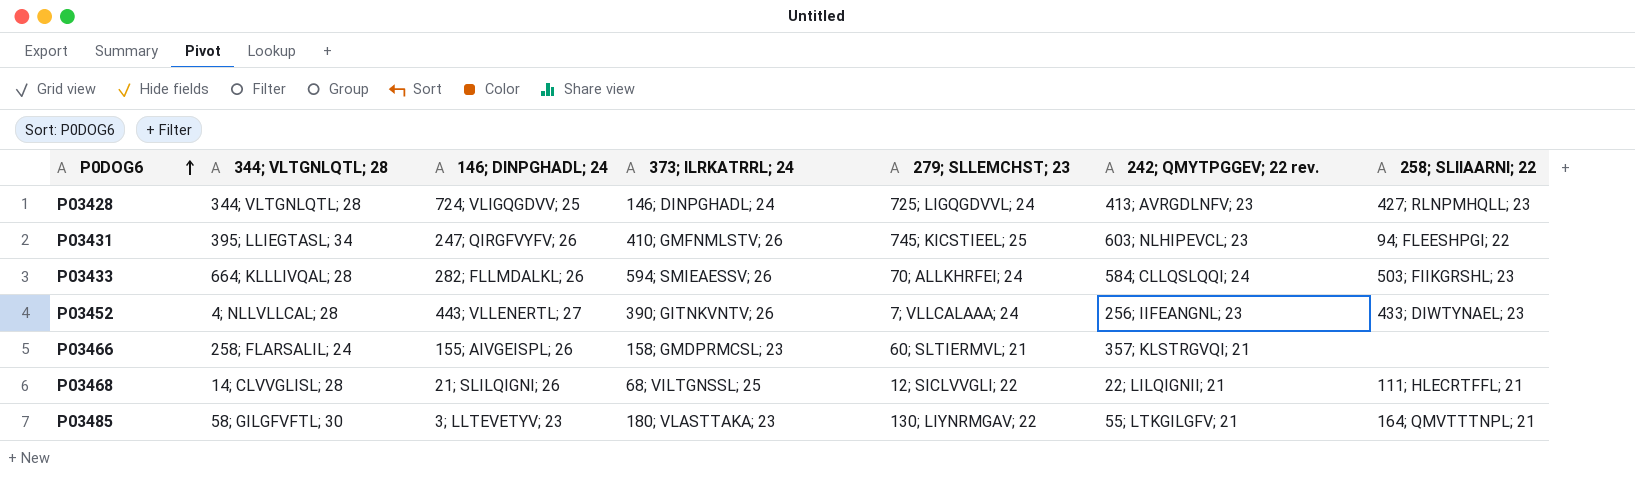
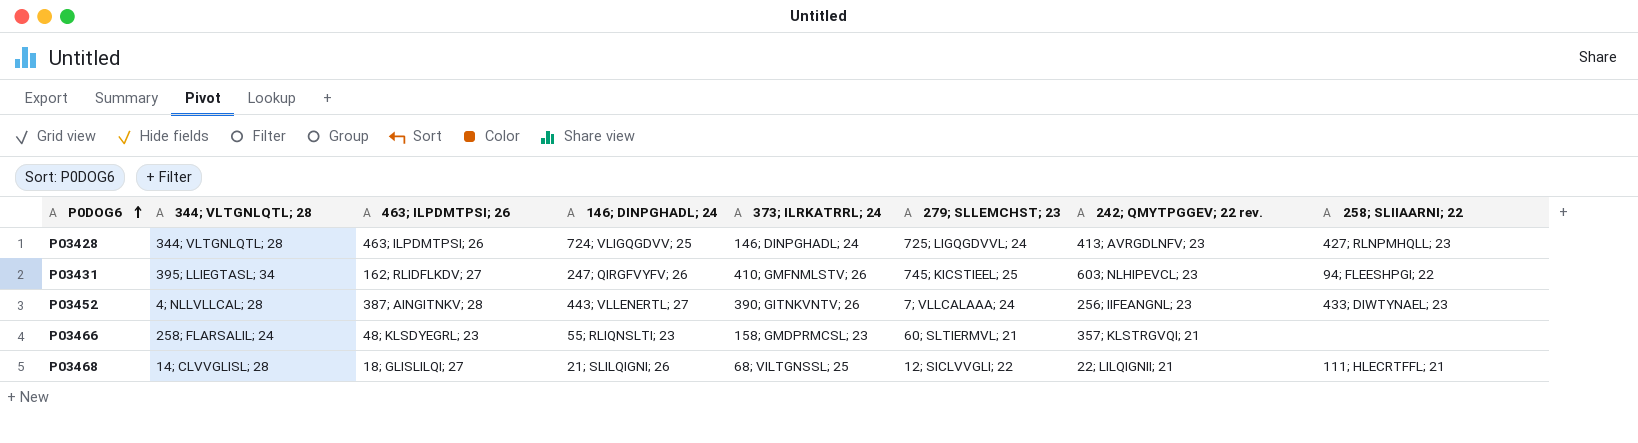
column 463; ILPDMTPSI; 26 | position: none -> 3
row P03433: 664; KLLLIVQAL; 28 | 282; FLLMDALKL; 26 | 594; SMIEAESSV; 26 | 70; ALLKHRFEI; 24 | 584; CLLQSLQQI; 24 | 503; FIIKGRSHL; 23 -> none
row P03485: 58; GILGFVFTL; 30 | 3; LLTEVETYV; 23 | 180; VLASTTAKA; 23 | 130; LIYNRMGAV; 22 | 55; LTKGILGFV; 21 | 164; QMVTTTNPL; 21 -> none
P03466 | 146; DINPGHADL; 24: 155; AIVGEISPL; 26 -> 55; RLIQNSLTI; 23

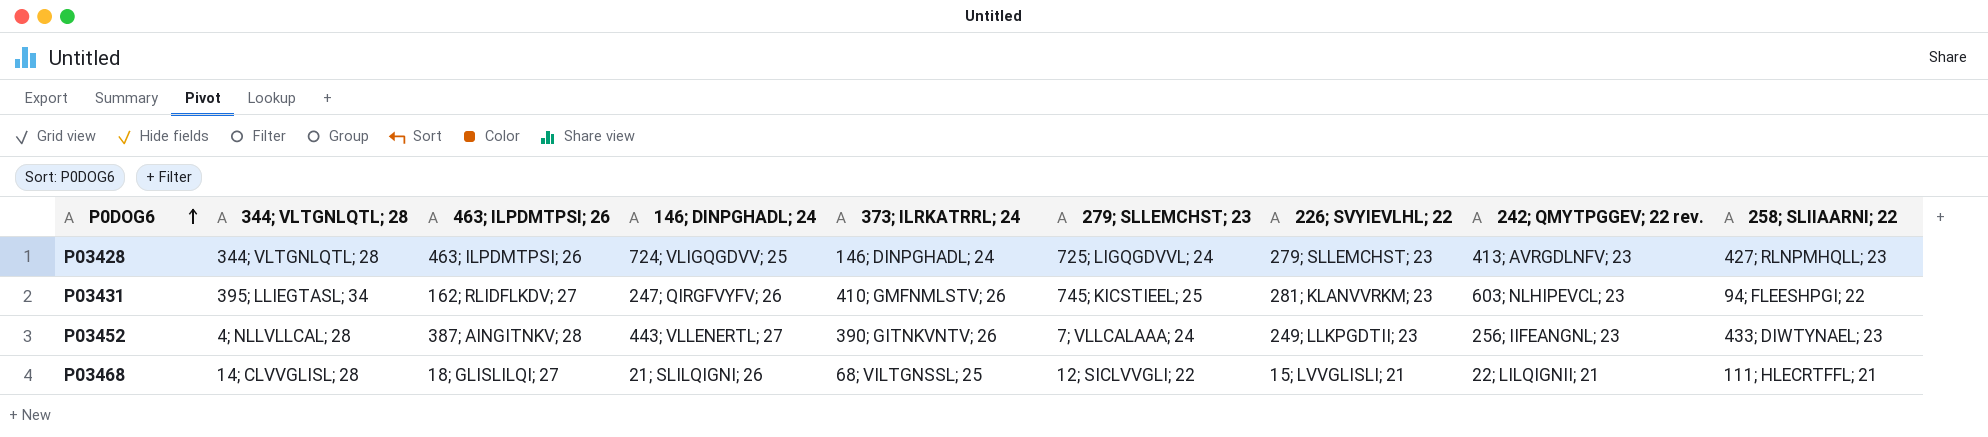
column 226; SVYIEVLHL; 22 | position: none -> 7
row P03466: 258; FLARSALIL; 24 | 48; KLSDYEGRL; 23 | 55; RLIQNSLTI; 23 | 158; GMDPRMCSL; 23 | 60; SLTIERMVL; 21 | 357; KLSTRGVQI; 21 | none -> none

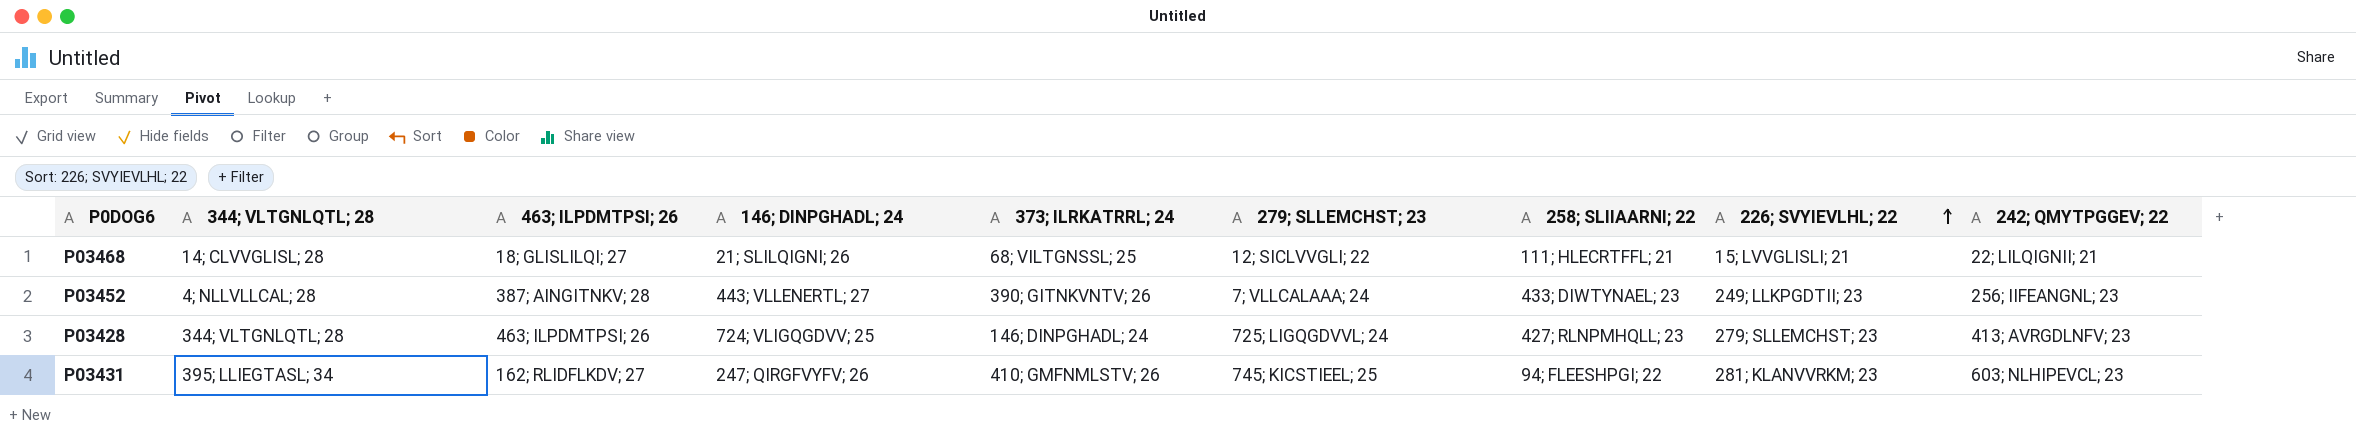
row order: P0DOG6 ascending -> 226; SVYIEVLHL; 22 ascending
column 258; SLIIAARNI; 22 | position: 9 -> 7
column name: 242; QMYTPGGEV; 22 rev. -> 242; QMYTPGGEV; 22

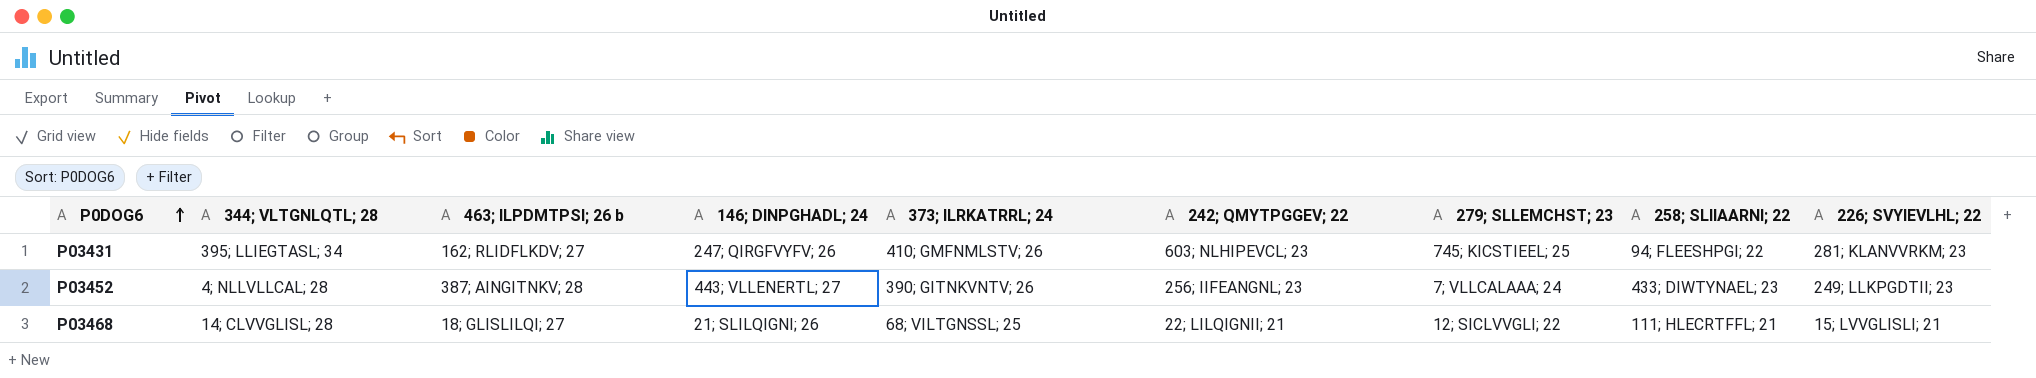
row order: 226; SVYIEVLHL; 22 ascending -> P0DOG6 ascending
column name: 463; ILPDMTPSI; 26 -> 463; ILPDMTPSI; 26 b
column 242; QMYTPGGEV; 22 | position: 9 -> 6
row P03428: 344; VLTGNLQTL; 28 | 463; ILPDMTPSI; 26 | 724; VLIGQGDVV; 25 | 146; DINPGHADL; 24 | 725; LIGQGDVVL; 24 | 427; RLNPMHQLL; 23 | 279; SLLEMCHST; 23 | 413; AVRGDLNFV; 23 -> none

